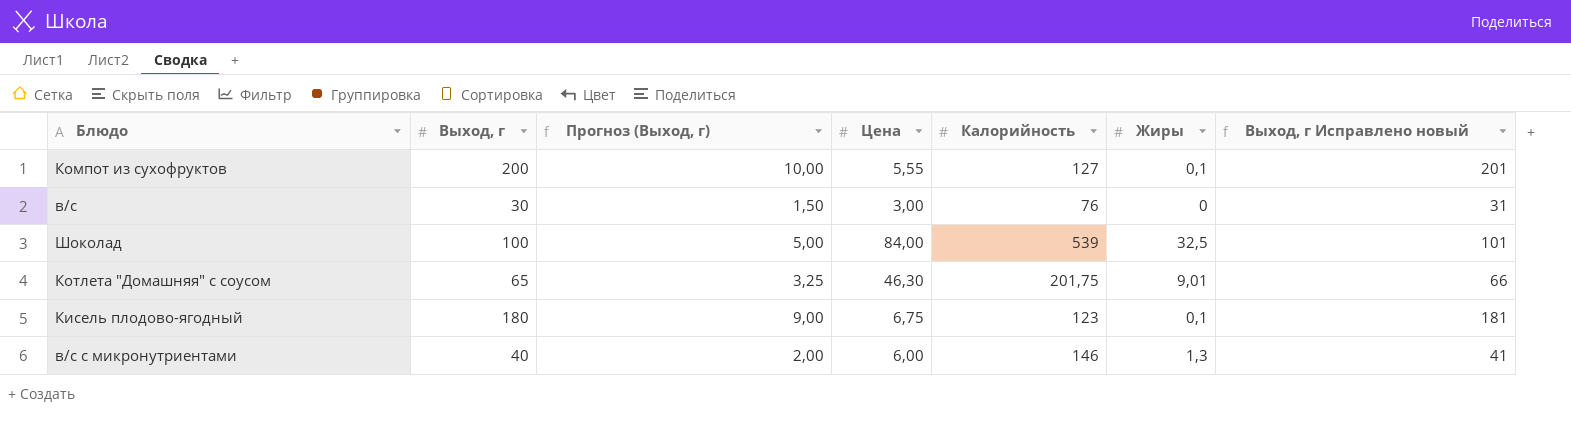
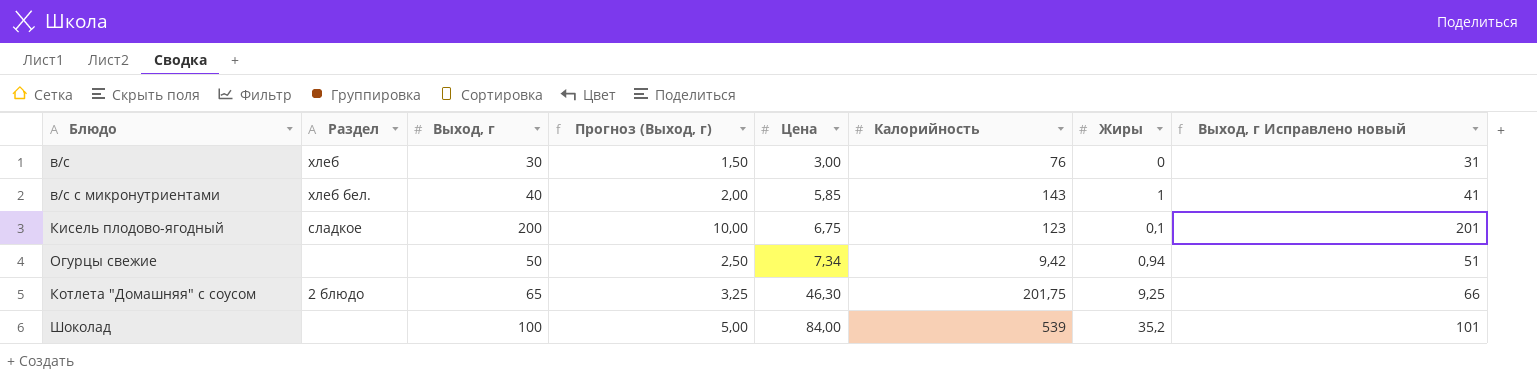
row order: none -> Цена ascending
column Раздел | position: none -> 2
row Компот из сухофруктов: 200 | 10,00 | 5,55 | 127 | 0,1 | 201 -> none
в/с с микронутриентами | Цена: 6,00 -> 5,85
в/с с микронутриентами | Калорийность: 146 -> 143
в/с с микронутриентами | Жиры: 1,3 -> 1
Кисель плодово-ягодный | Выход, г: 180 -> 200
Кисель плодово-ягодный | Прогноз (Выход, г): 9,00 -> 10,00
Кисель плодово-ягодный | Выход, г Исправлено новый: 181 -> 201
row Огурцы свежие: none -> none | 50 | 2,50 | 7,34 | 9,42 | 0,94 | 51
Котлета "Домашняя" с соусом | Жиры: 9,01 -> 9,25
Шоколад | Жиры: 32,5 -> 35,2

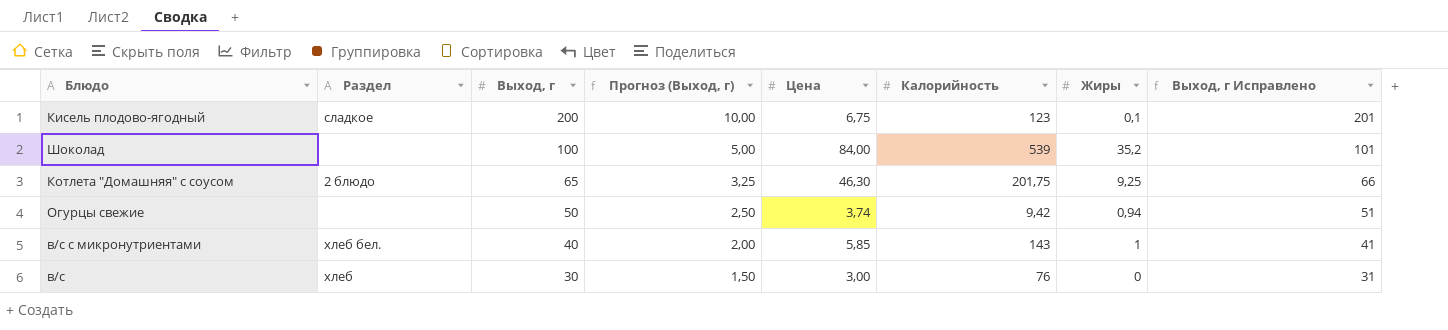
row order: Цена ascending -> Выход, г descending
column name: Выход, г Исправлено новый -> Выход, г Исправлено
Огурцы свежие | Цена: 7,34 -> 3,74

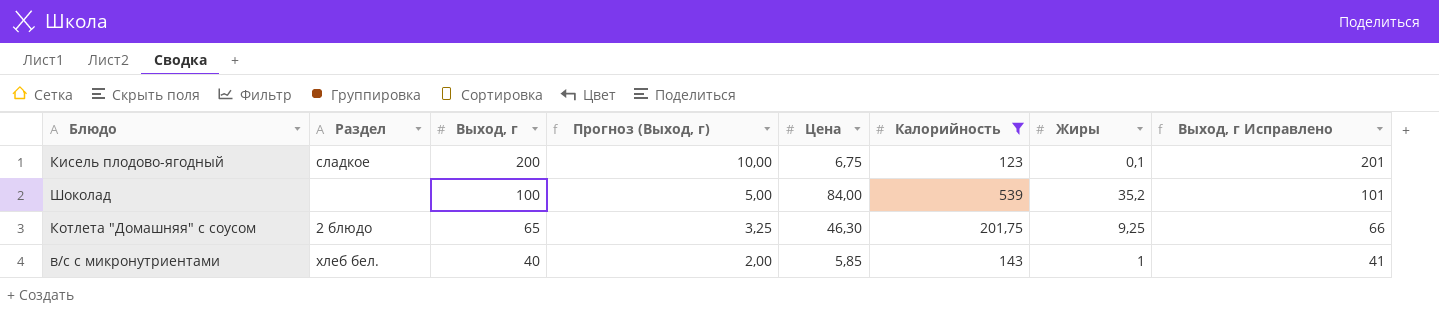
filter: none -> Калорийность >= 123

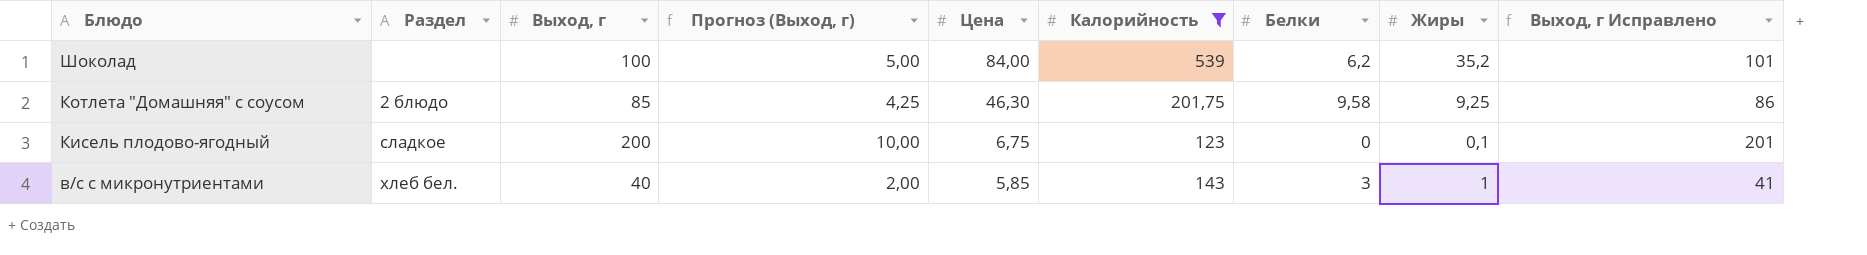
row order: Выход, г descending -> Блюдо descending
column Белки | position: none -> 7
Котлета "Домашняя" с соусом | Выход, г: 65 -> 85
Котлета "Домашняя" с соусом | Прогноз (Выход, г): 3,25 -> 4,25
Котлета "Домашняя" с соусом | Выход, г Исправлено: 66 -> 86

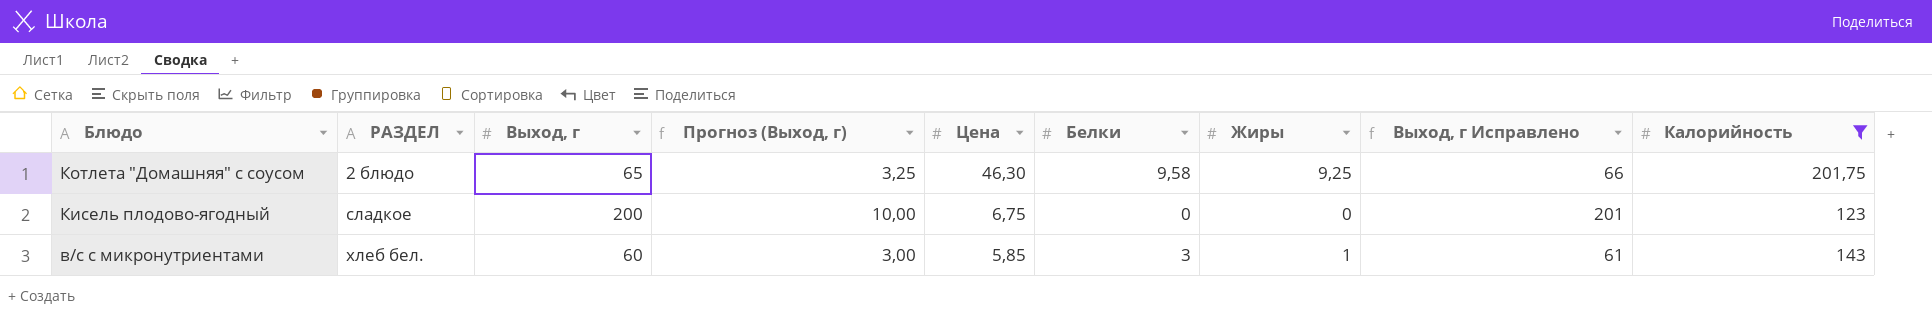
column name: Раздел -> РАЗДЕЛ
column Калорийность | position: 6 -> 9
row Шоколад: none | 100 | 5,00 | 84,00 | 539 | 6,2 | 35,2 | 101 -> none
Котлета "Домашняя" с соусом | Выход, г: 85 -> 65
Котлета "Домашняя" с соусом | Прогноз (Выход, г): 4,25 -> 3,25
Котлета "Домашняя" с соусом | Выход, г Исправлено: 86 -> 66
Кисель плодово-ягодный | Жиры: 0,1 -> 0
в/с с микронутриентами | Выход, г: 40 -> 60
в/с с микронутриентами | Прогноз (Выход, г): 2,00 -> 3,00
в/с с микронутриентами | Выход, г Исправлено: 41 -> 61

